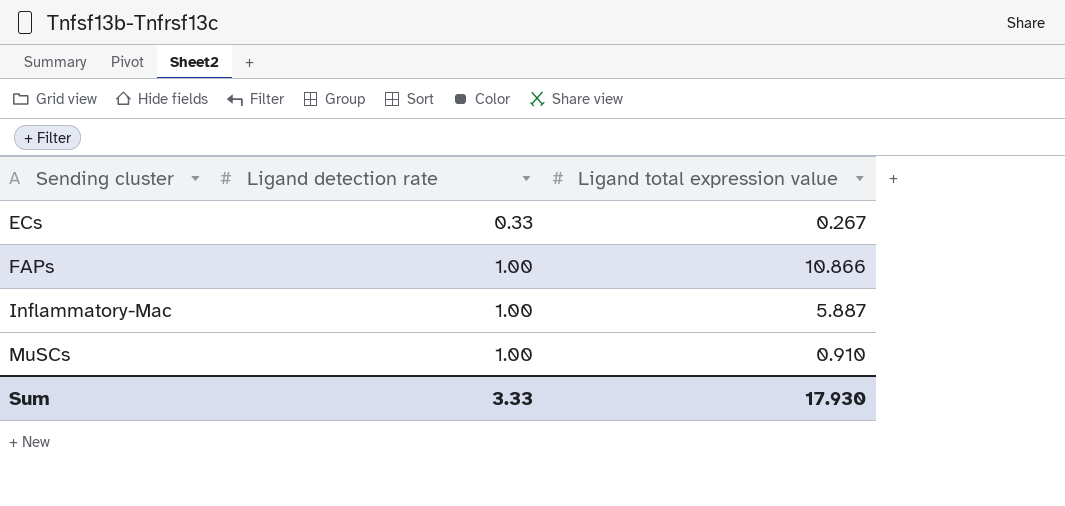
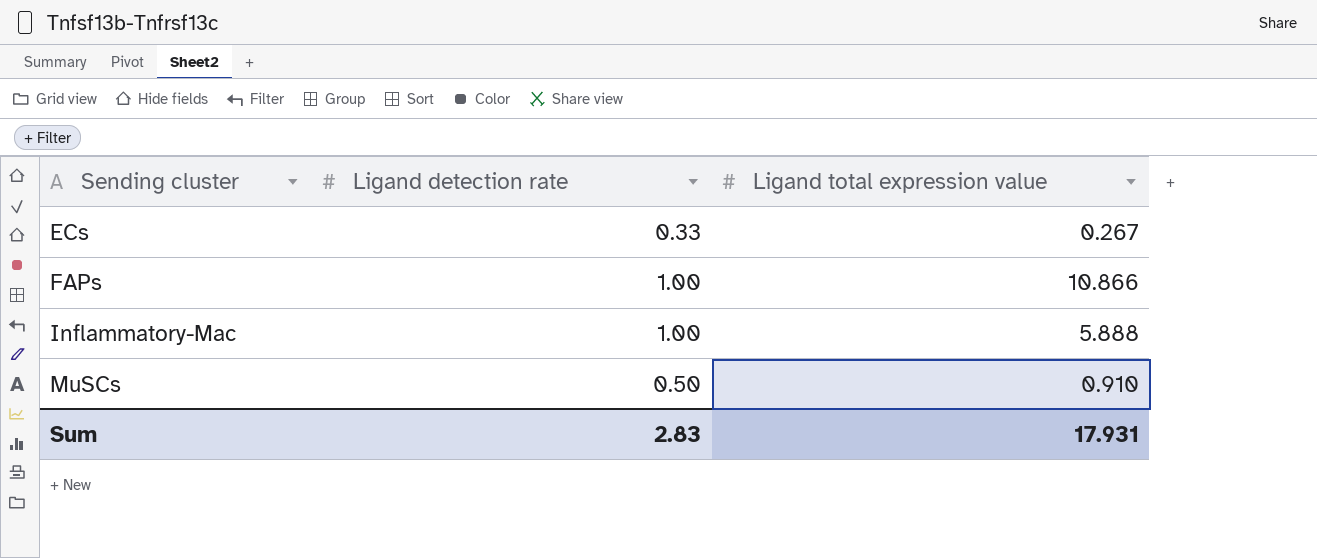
Inflammatory-Mac | Ligand total expression value: 5.887 -> 5.888
MuSCs | Ligand detection rate: 1.00 -> 0.50
Sum | Ligand detection rate: 3.33 -> 2.83
Sum | Ligand total expression value: 17.930 -> 17.931

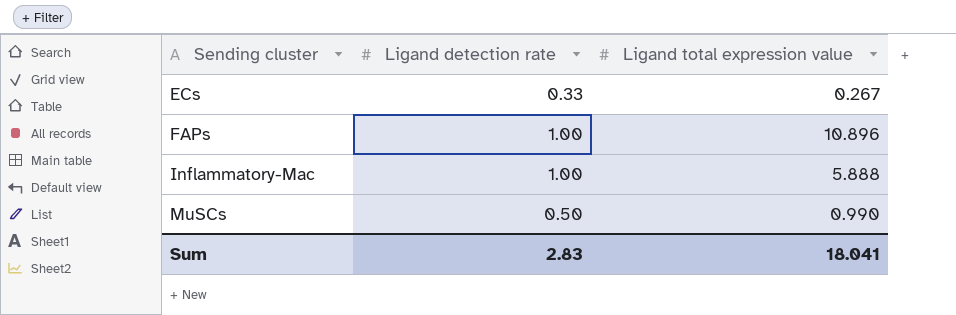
FAPs | Ligand total expression value: 10.866 -> 10.896
MuSCs | Ligand total expression value: 0.910 -> 0.990
Sum | Ligand total expression value: 17.931 -> 18.041

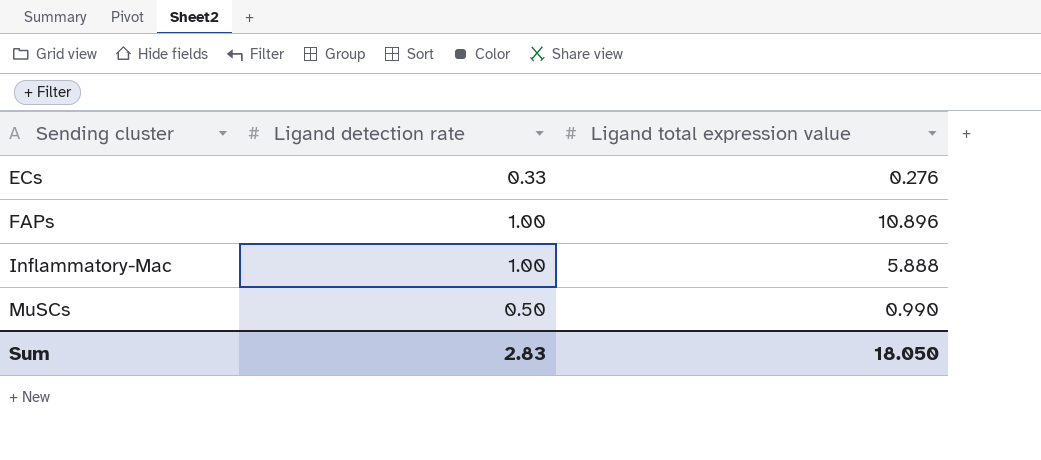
ECs | Ligand total expression value: 0.267 -> 0.276
Sum | Ligand total expression value: 18.041 -> 18.050

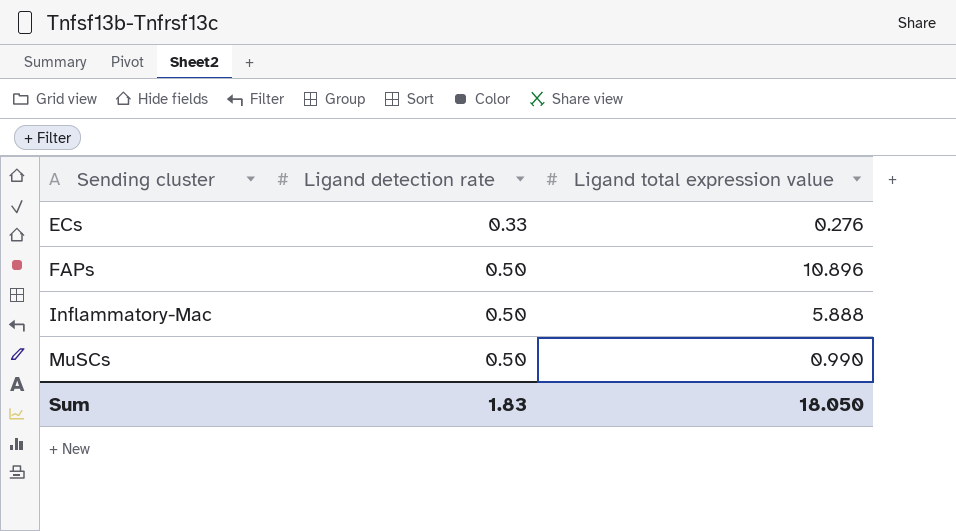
FAPs | Ligand detection rate: 1.00 -> 0.50
Inflammatory-Mac | Ligand detection rate: 1.00 -> 0.50
Sum | Ligand detection rate: 2.83 -> 1.83

